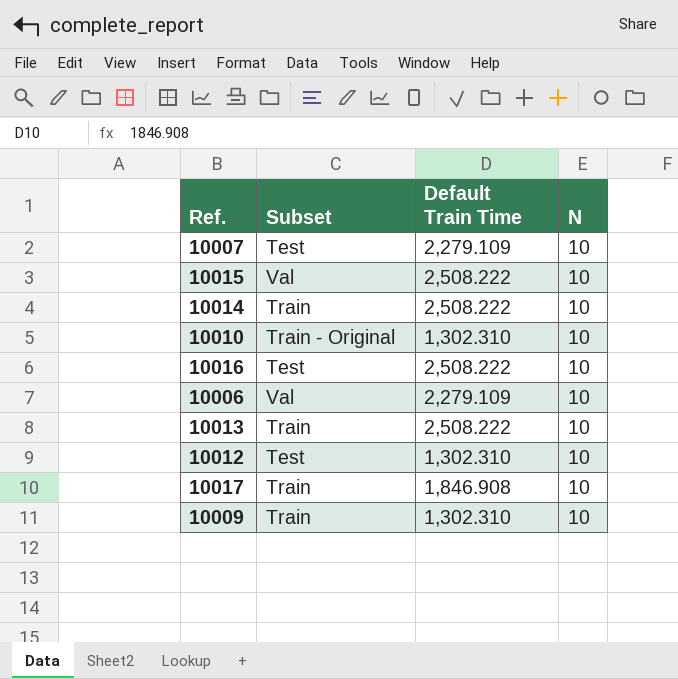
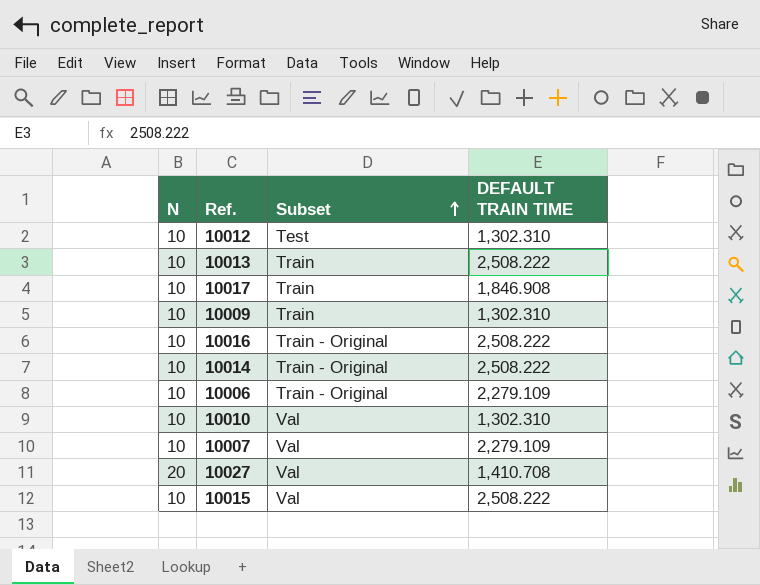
row order: none -> Subset ascending
column N | position: 4 -> 1
column name: Default Train Time -> DEFAULT TRAIN TIME
10016 | Subset: Test -> Train - Original
10014 | Subset: Train -> Train - Original
10006 | Subset: Val -> Train - Original
10010 | Subset: Train - Original -> Val
10007 | Subset: Test -> Val
row 10027: none -> 20 | Val | 1,410.708

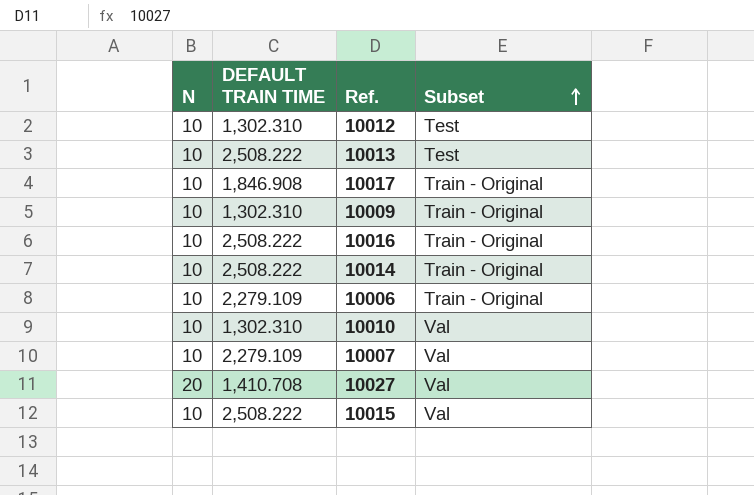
column DEFAULT TRAIN TIME | position: 4 -> 2
10013 | Subset: Train -> Test
10017 | Subset: Train -> Train - Original
10009 | Subset: Train -> Train - Original

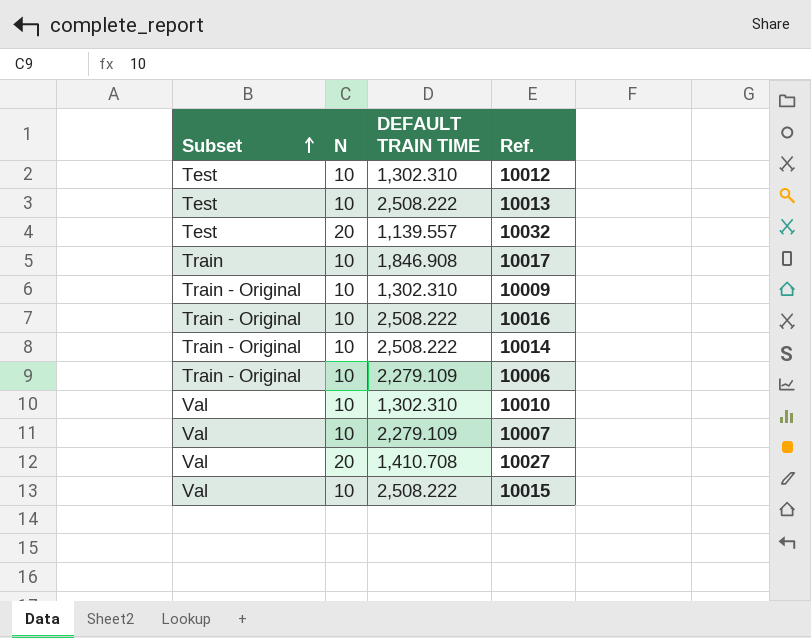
column Subset | position: 4 -> 1
row 10032: none -> Test | 20 | 1,139.557
10017 | Subset: Train - Original -> Train

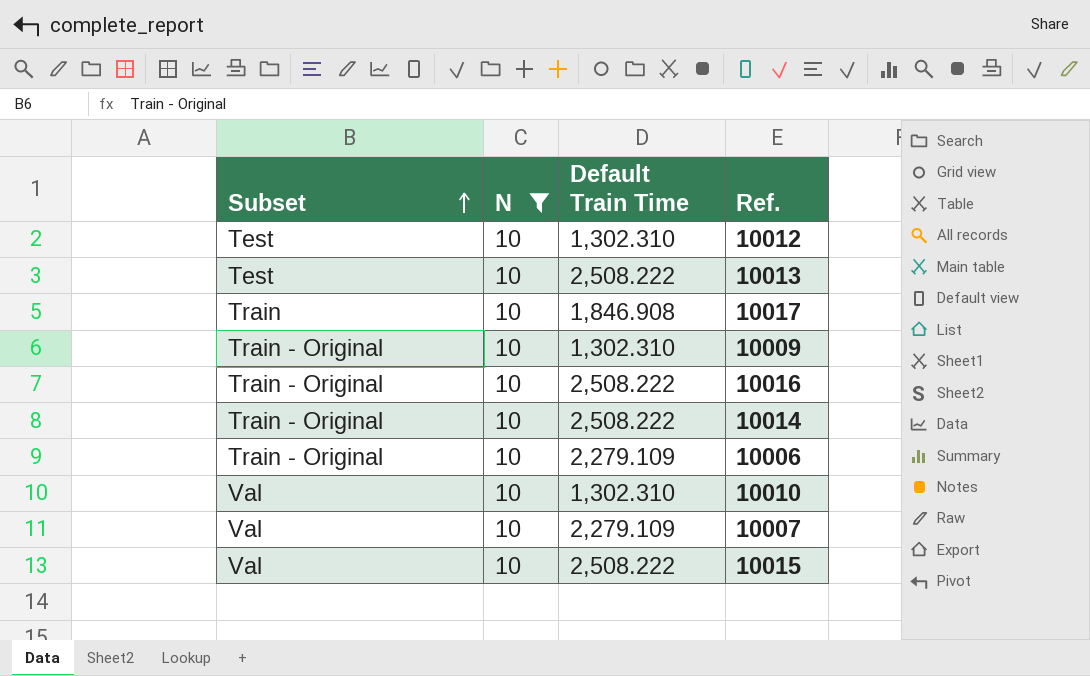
filter: none -> N = 10
column name: DEFAULT TRAIN TIME -> Default Train Time

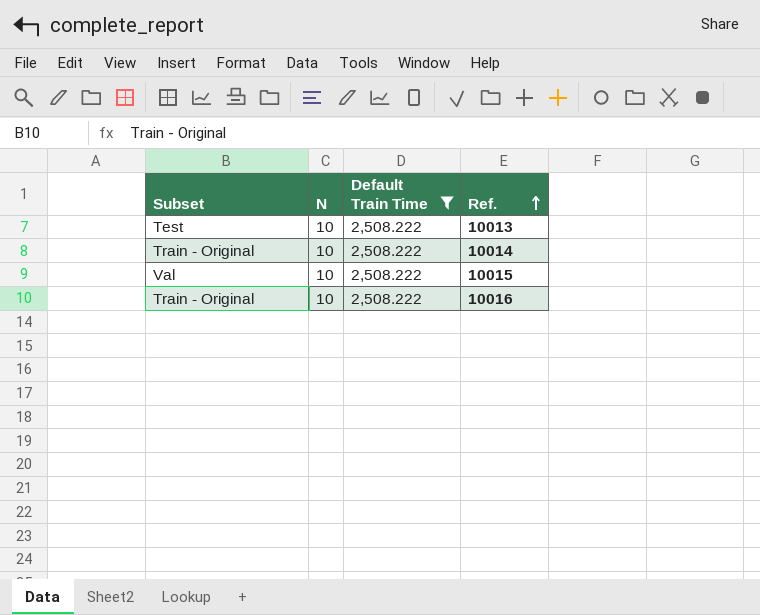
filter: N = 10 -> Default Train Time = 2,508.222
row order: Subset ascending -> Ref. ascending

